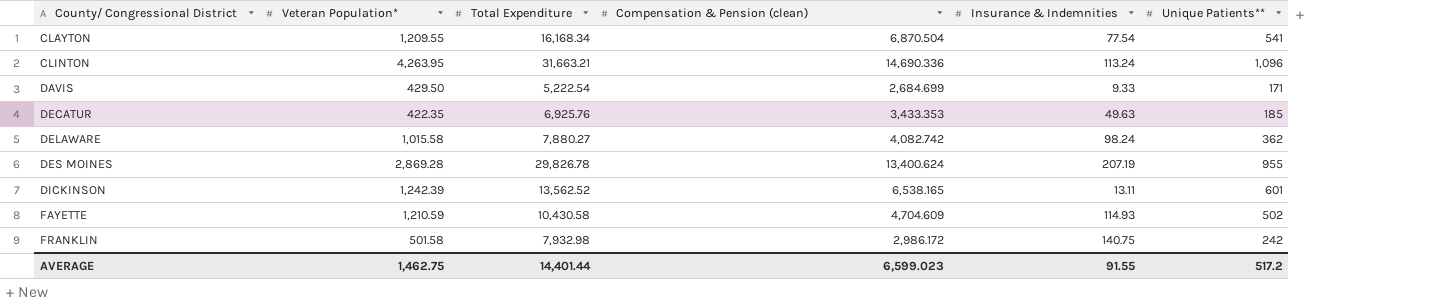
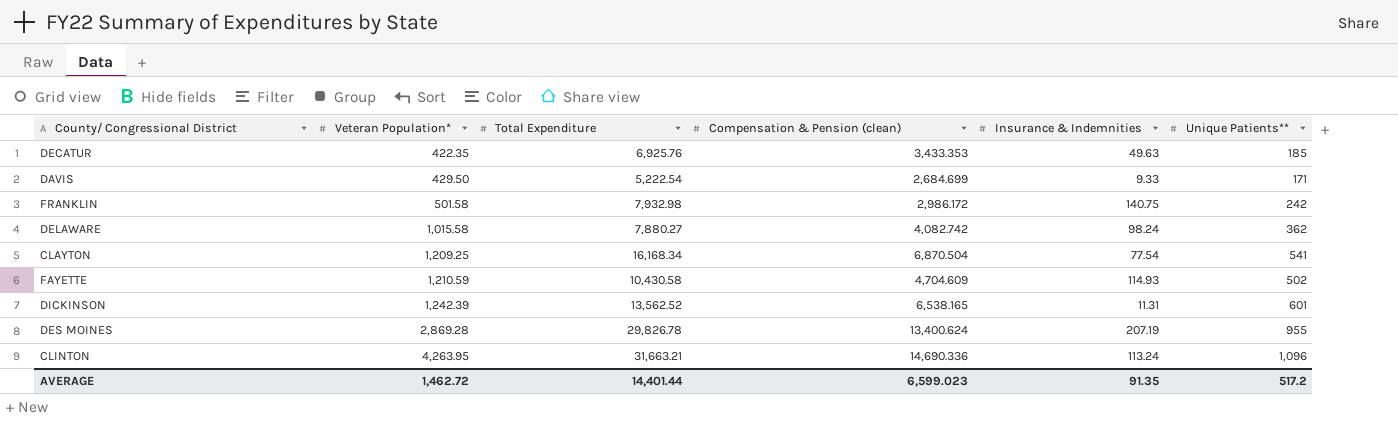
row order: County/ Congressional District ascending -> Veteran Population* ascending
CLAYTON | Veteran Population*: 1,209.55 -> 1,209.25
DICKINSON | Insurance & Indemnities: 13.11 -> 11.31
AVERAGE | Veteran Population*: 1,462.75 -> 1,462.72
AVERAGE | Insurance & Indemnities: 91.55 -> 91.35

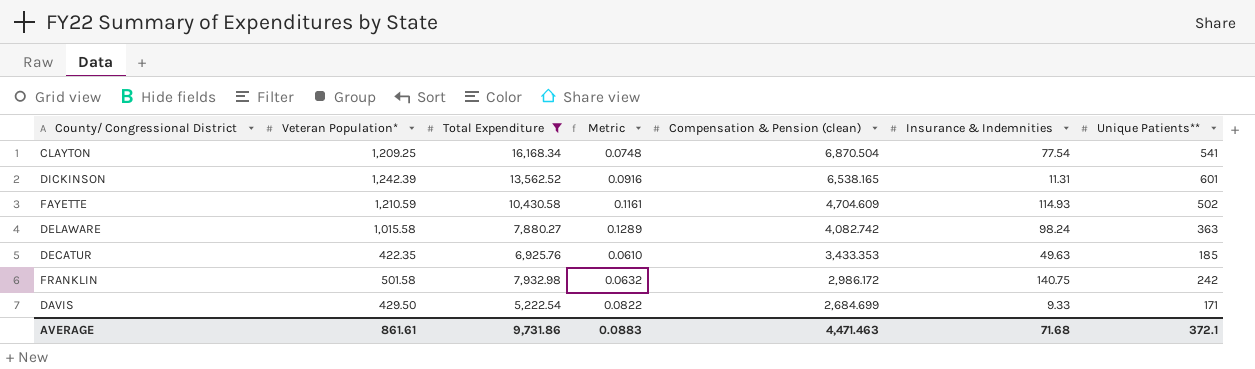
filter: none -> Total Expenditure <= 16,168.34
row order: Veteran Population* ascending -> Compensation & Pension (clean) descending
column Metric | formula: none -> [Veteran Population*] / [Total Expenditure]
DELAWARE | Unique Patients**: 362 -> 363
AVERAGE | Veteran Population*: 1,462.72 -> 861.61
AVERAGE | Total Expenditure: 14,401.44 -> 9,731.86
AVERAGE | Compensation & Pension (clean): 6,599.023 -> 4,471.463
AVERAGE | Insurance & Indemnities: 91.35 -> 71.68
AVERAGE | Unique Patients**: 517.2 -> 372.1

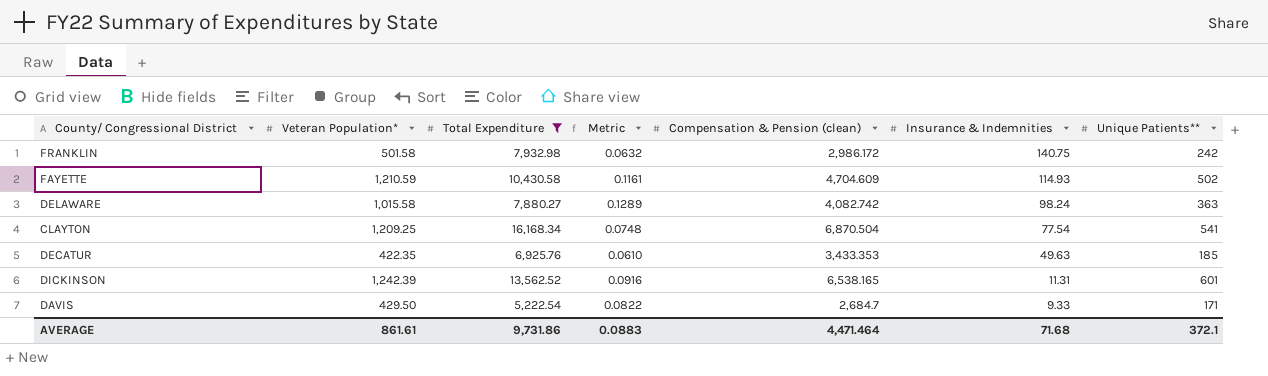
row order: Compensation & Pension (clean) descending -> Insurance & Indemnities descending
DAVIS | Compensation & Pension (clean): 2,684.699 -> 2,684.7
AVERAGE | Compensation & Pension (clean): 4,471.463 -> 4,471.464

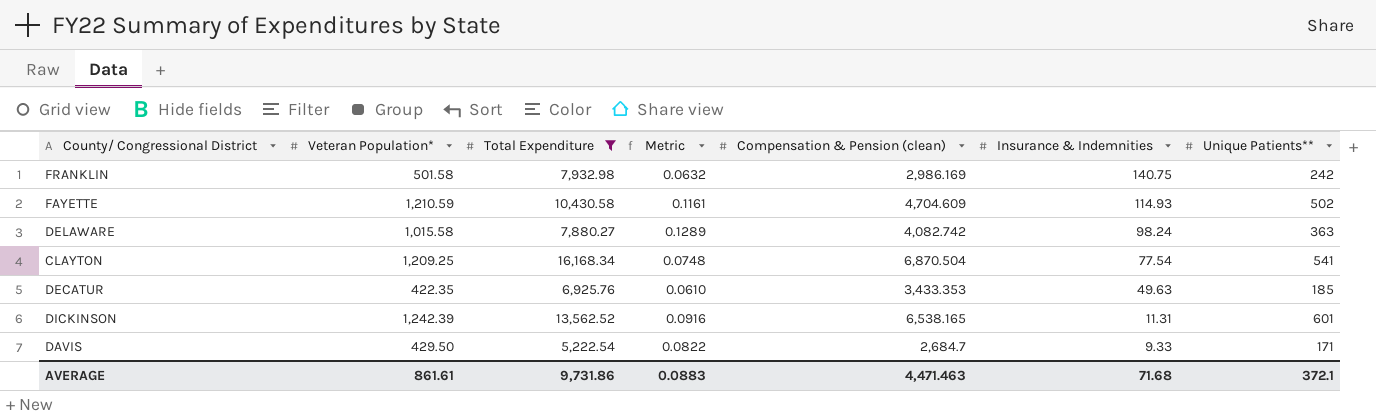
FRANKLIN | Compensation & Pension (clean): 2,986.172 -> 2,986.169
AVERAGE | Compensation & Pension (clean): 4,471.464 -> 4,471.463

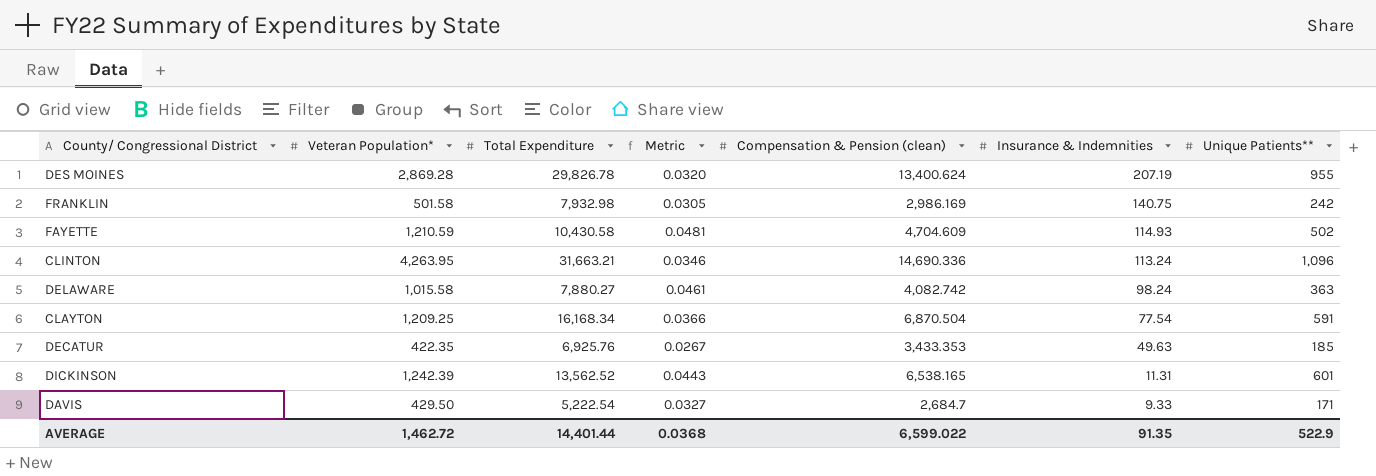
filter: Total Expenditure <= 16,168.34 -> none
column Metric | formula: [Veteran Population*] / [Total Expenditure] -> [Unique Patients**] / [Total Expenditure]
CLAYTON | Unique Patients**: 541 -> 591
AVERAGE | Veteran Population*: 861.61 -> 1,462.72
AVERAGE | Total Expenditure: 9,731.86 -> 14,401.44
AVERAGE | Metric: 0.0883 -> 0.0368
AVERAGE | Compensation & Pension (clean): 4,471.463 -> 6,599.022
AVERAGE | Insurance & Indemnities: 71.68 -> 91.35
AVERAGE | Unique Patients**: 372.1 -> 522.9

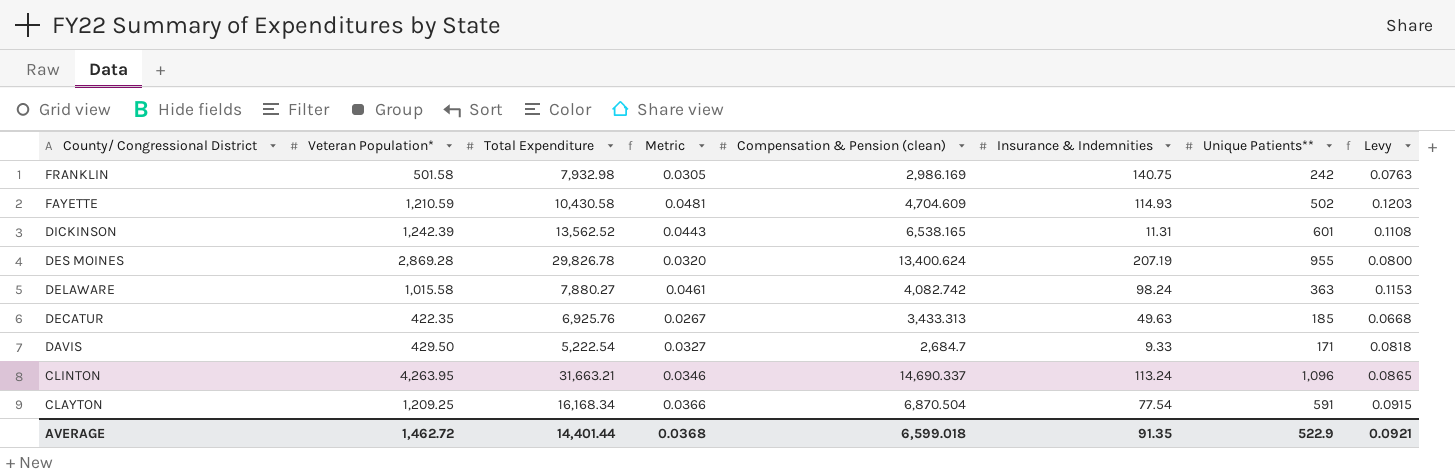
row order: Insurance & Indemnities descending -> County/ Congressional District descending
column Levy | formula: none -> [Metric] * 2.5
DECATUR | Compensation & Pension (clean): 3,433.353 -> 3,433.313
CLINTON | Compensation & Pension (clean): 14,690.336 -> 14,690.337
AVERAGE | Compensation & Pension (clean): 6,599.022 -> 6,599.018

